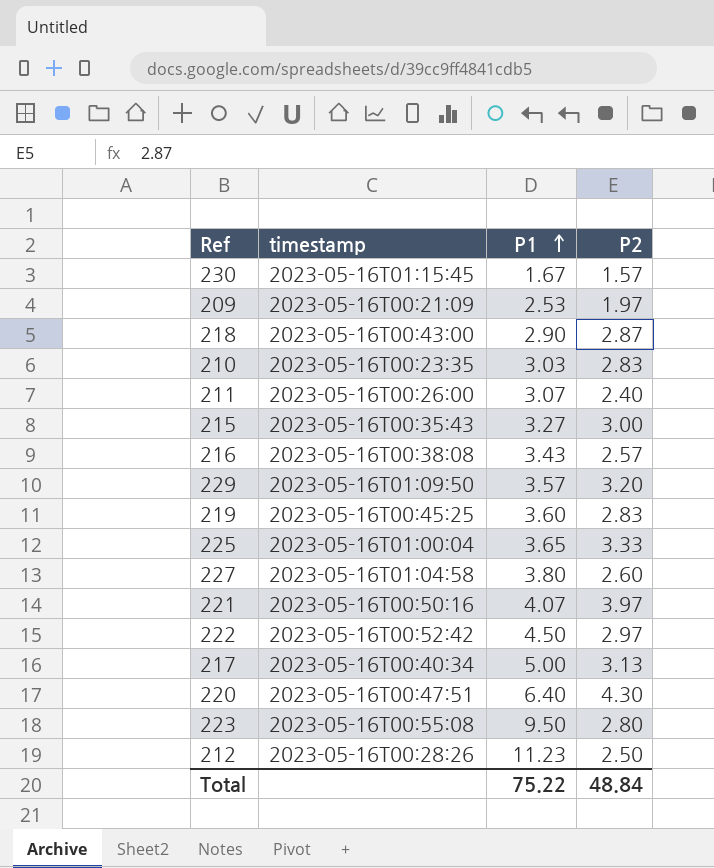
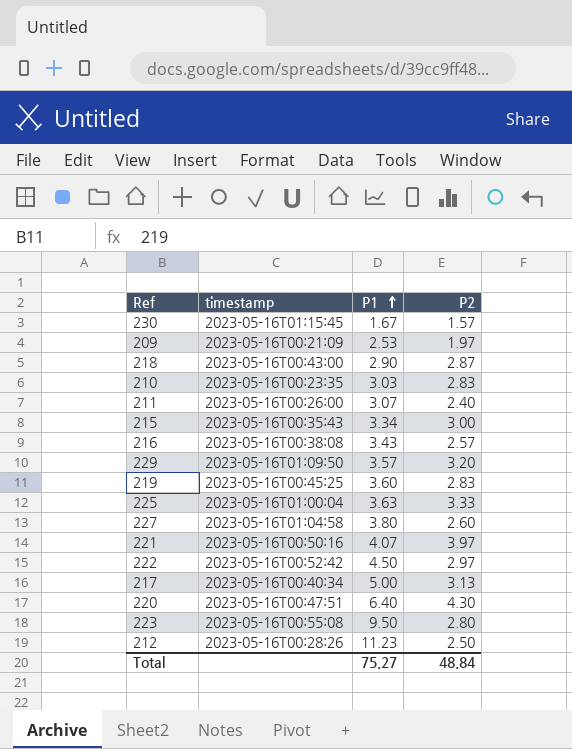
215 | P1: 3.27 -> 3.34
225 | P1: 3.65 -> 3.63
Total | P1: 75.22 -> 75.27

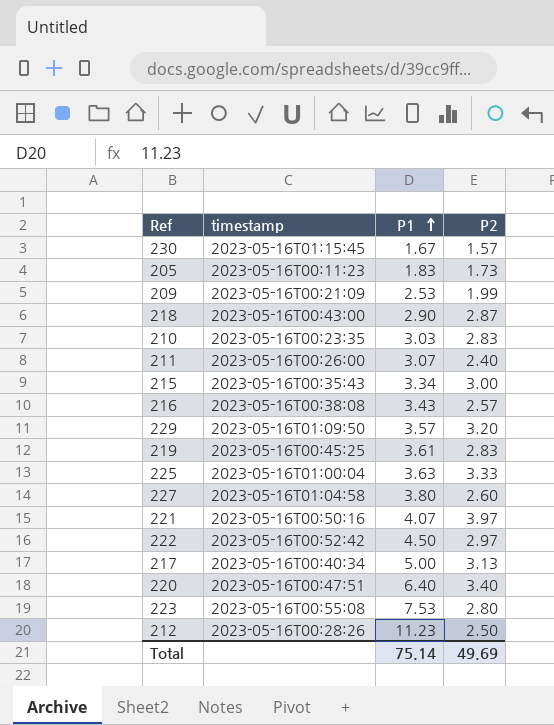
row 205: none -> 2023-05-16T00:11:23 | 1.83 | 1.73
209 | P2: 1.97 -> 1.99
219 | P1: 3.60 -> 3.61
220 | P2: 4.30 -> 3.40
223 | P1: 9.50 -> 7.53
Total | P1: 75.27 -> 75.14
Total | P2: 48.84 -> 49.69

